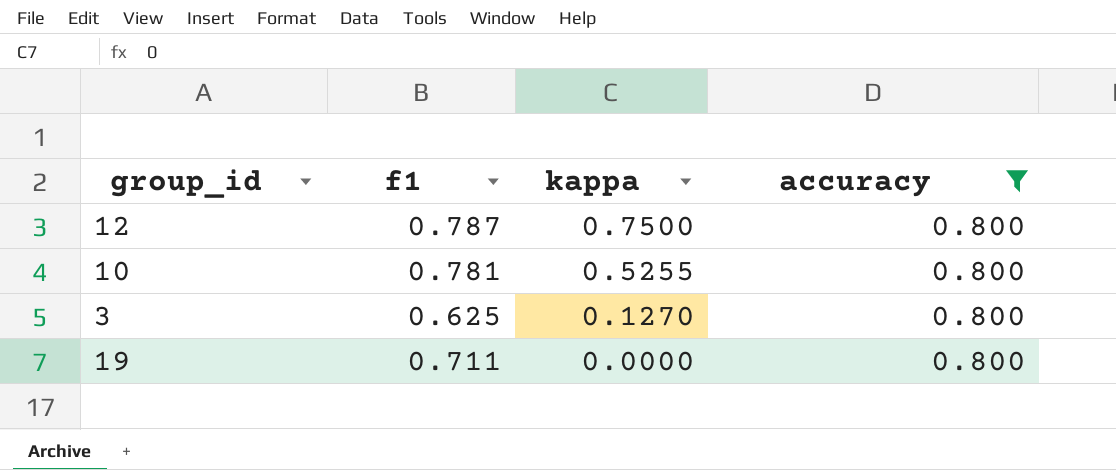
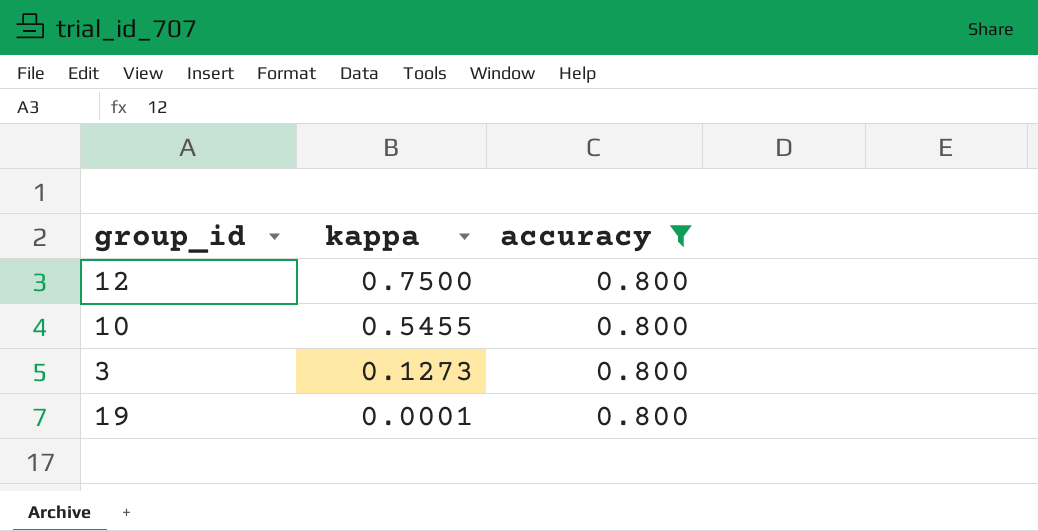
column f1 | position: 2 -> none
10 | kappa: 0.5255 -> 0.5455
3 | kappa: 0.1270 -> 0.1273
19 | kappa: 0.0000 -> 0.0001

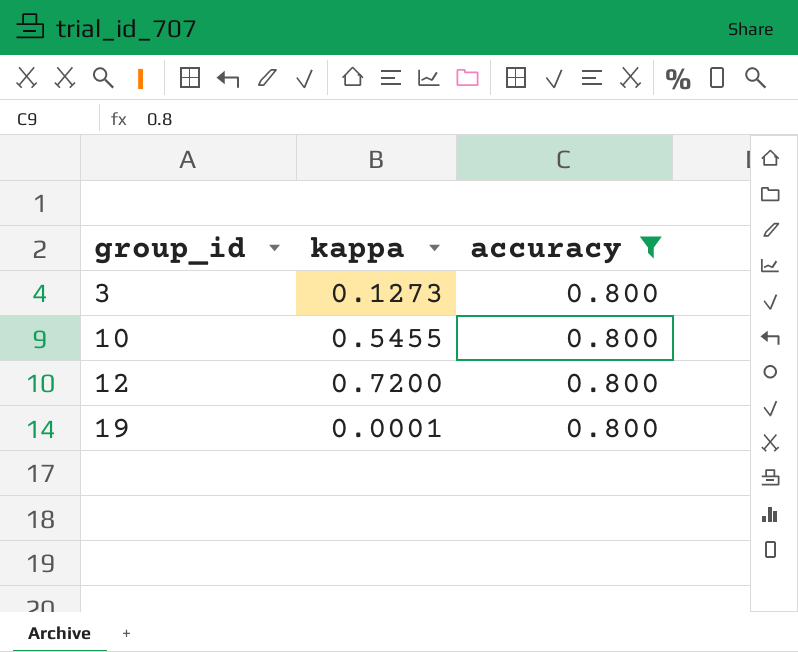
row order: kappa descending -> group_id ascending
12 | kappa: 0.7500 -> 0.7200

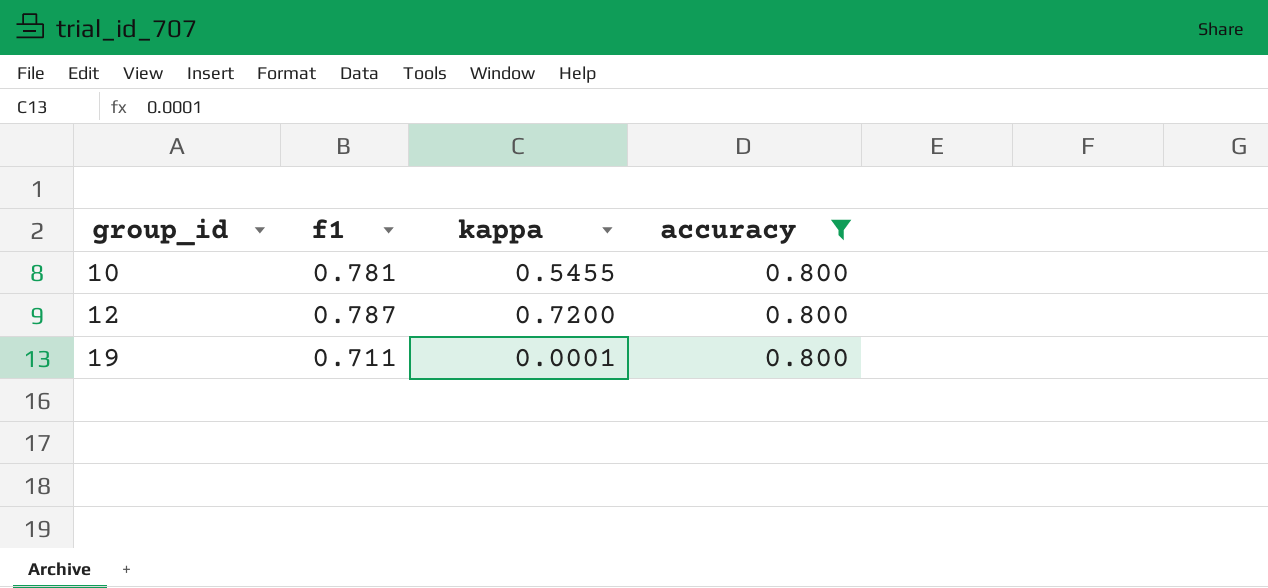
column f1 | position: none -> 2
row 3: 0.1273 | 0.800 -> none

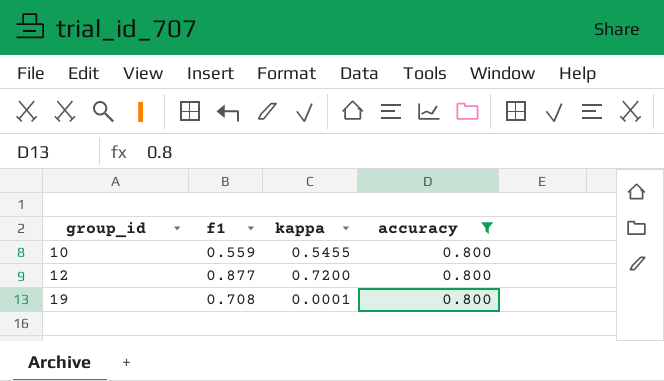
10 | f1: 0.781 -> 0.559
12 | f1: 0.787 -> 0.877
19 | f1: 0.711 -> 0.708

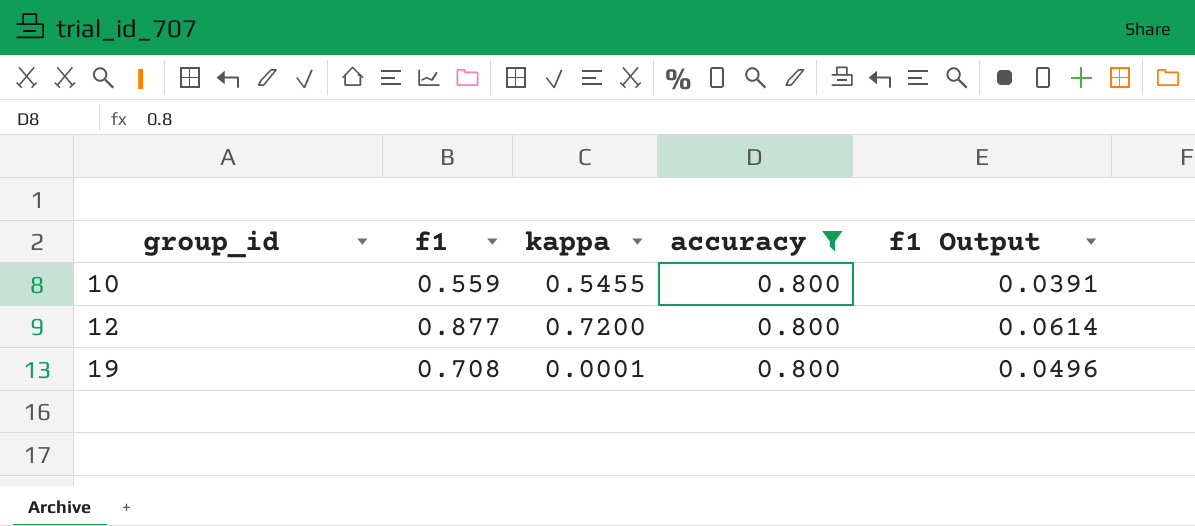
column f1 Output | formula: none -> [f1] * 0.07

